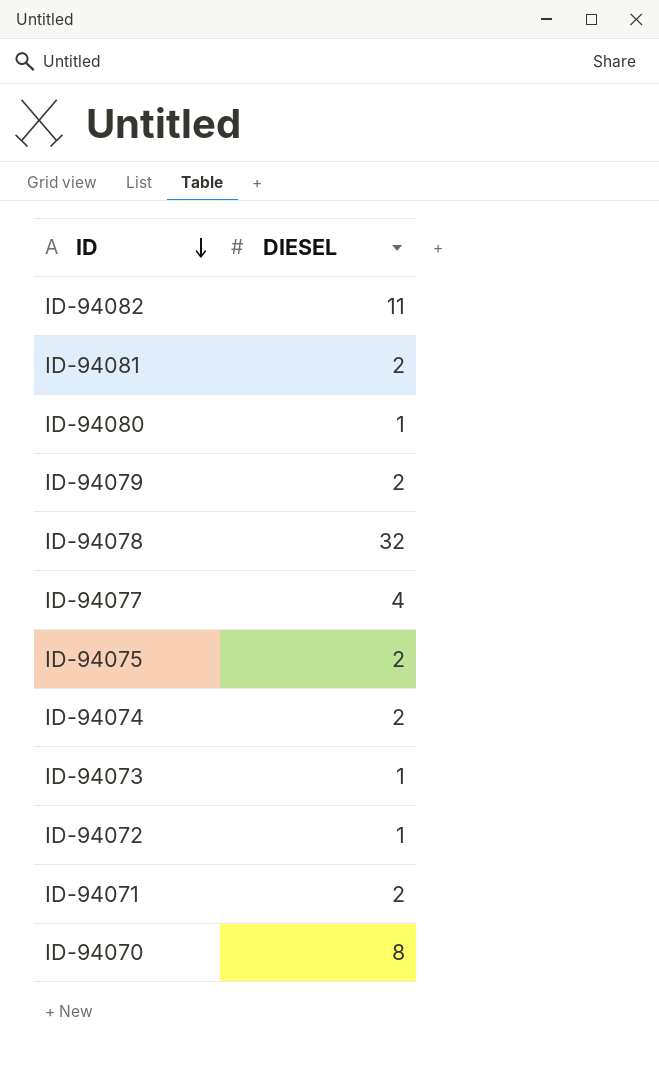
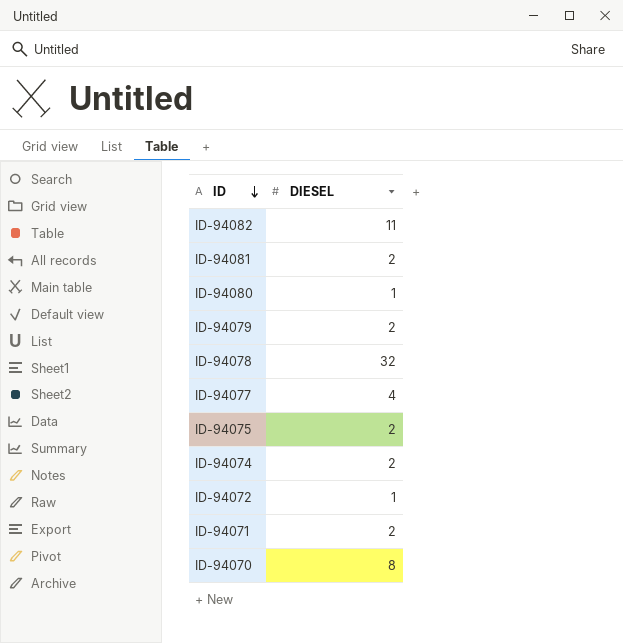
row ID-94073: 1 -> none

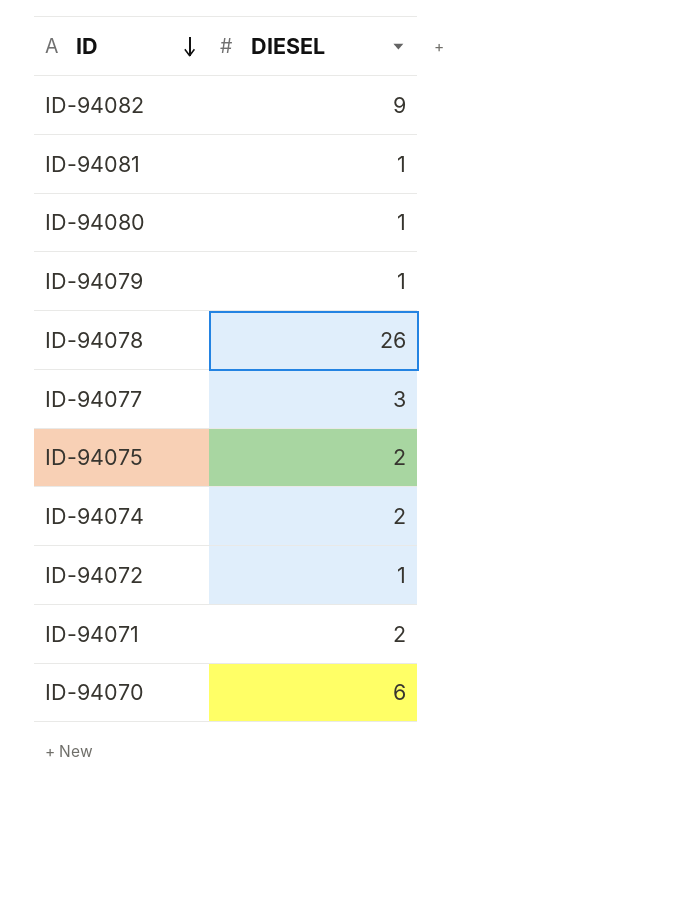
ID-94082 | DIESEL: 11 -> 9
ID-94081 | DIESEL: 2 -> 1
ID-94079 | DIESEL: 2 -> 1
ID-94078 | DIESEL: 32 -> 26
ID-94077 | DIESEL: 4 -> 3
ID-94070 | DIESEL: 8 -> 6

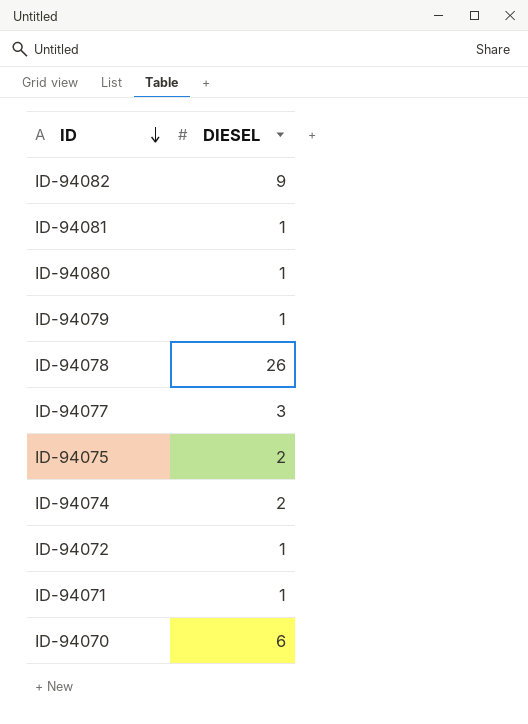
ID-94071 | DIESEL: 2 -> 1

